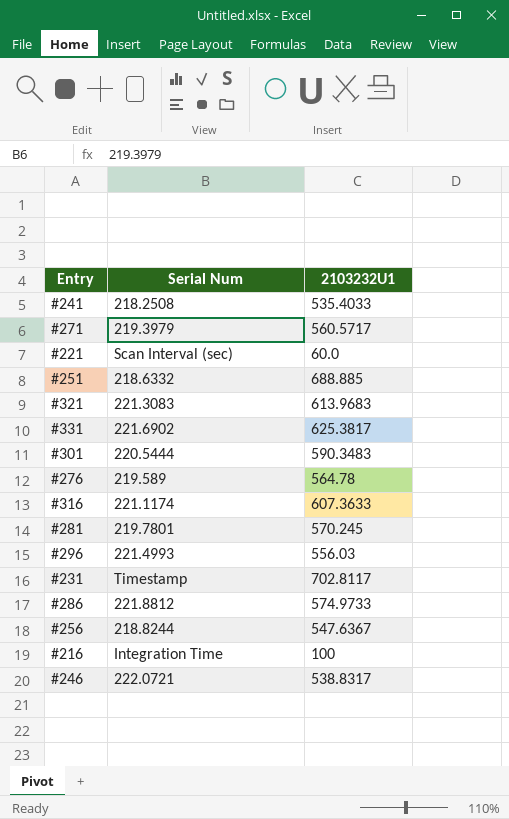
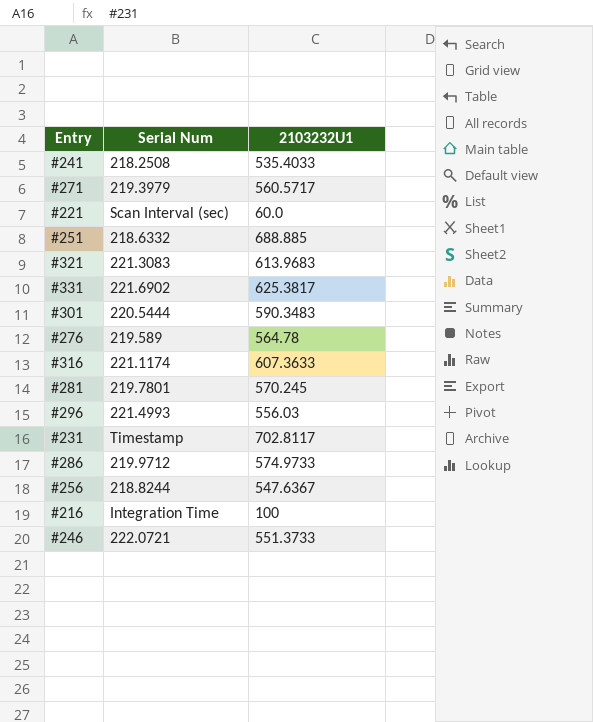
#286 | Serial Num: 221.8812 -> 219.9712
#246 | 2103232U1: 538.8317 -> 551.3733

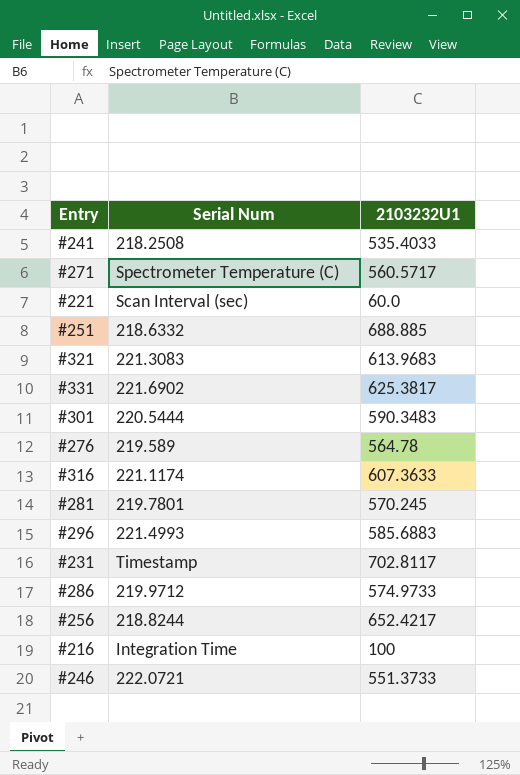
#271 | Serial Num: 219.3979 -> Spectrometer Temperature (C)
#296 | 2103232U1: 556.03 -> 585.6883
#256 | 2103232U1: 547.6367 -> 652.4217

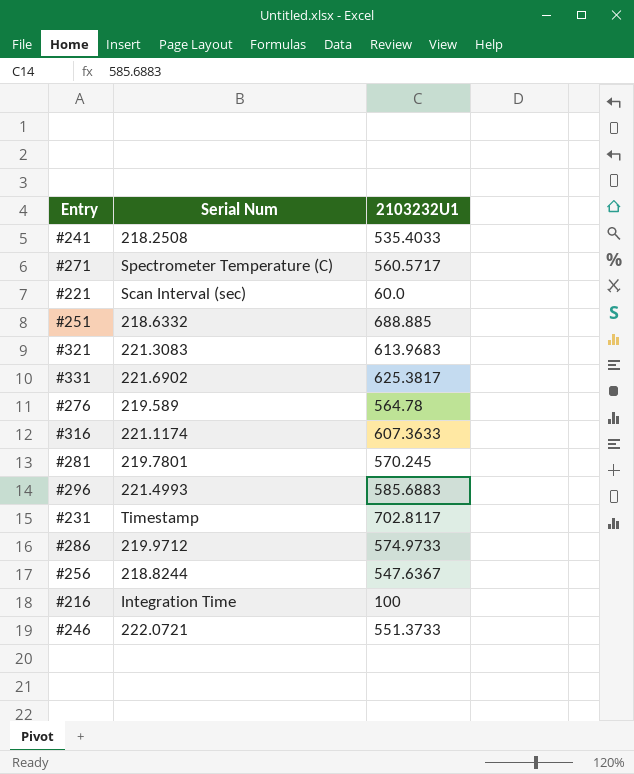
row #301: 220.5444 | 590.3483 -> none
#256 | 2103232U1: 652.4217 -> 547.6367

